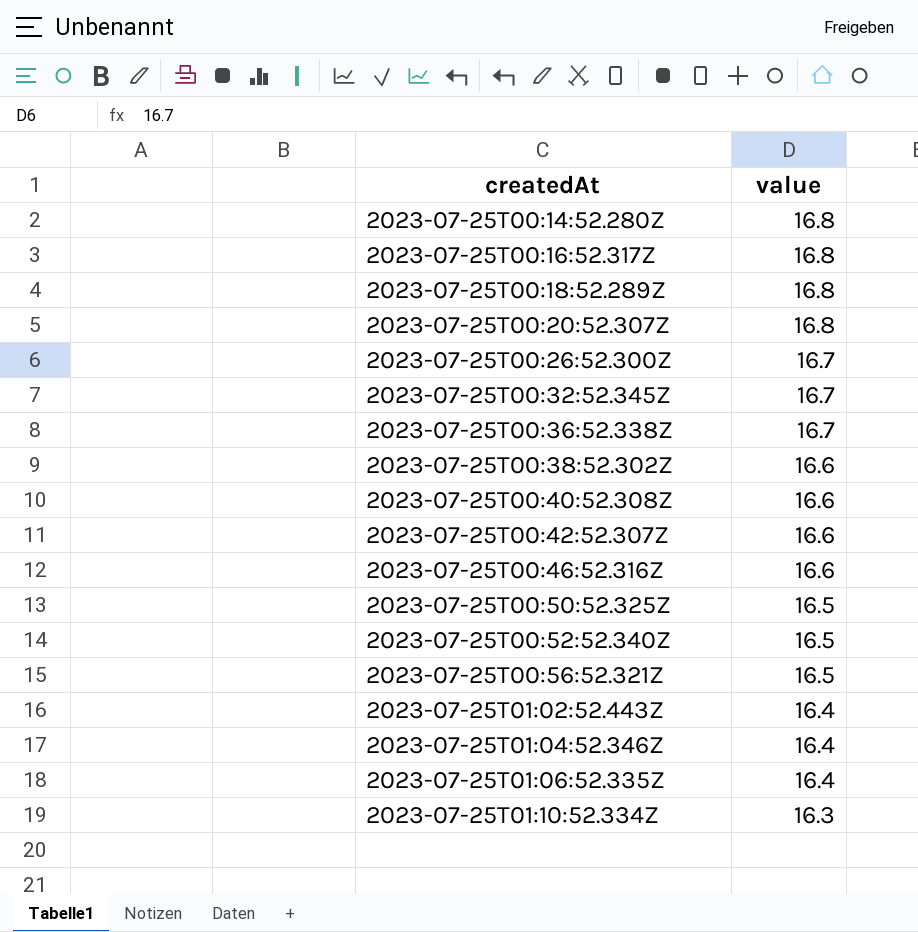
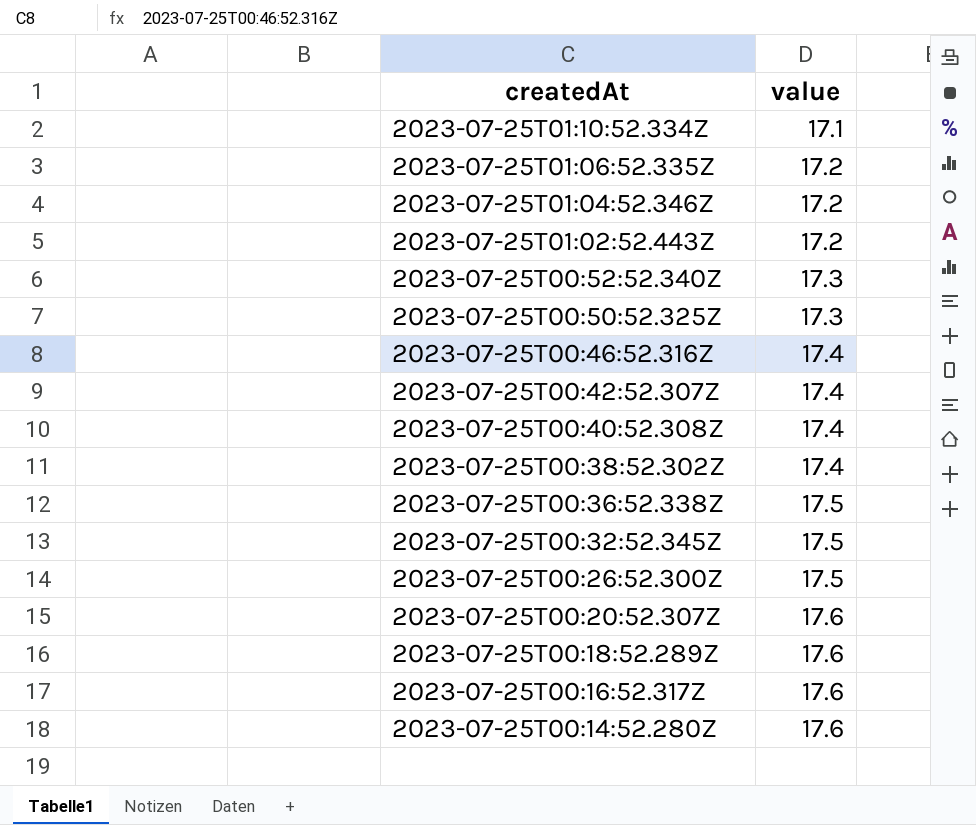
row order: createdAt ascending -> createdAt descending
row 2023-07-25T00:56:52.321Z: 16.5 -> none
2023-07-25T01:10:52.334Z | value: 16.3 -> 17.1
2023-07-25T01:06:52.335Z | value: 16.4 -> 17.2
2023-07-25T01:04:52.346Z | value: 16.4 -> 17.2
2023-07-25T01:02:52.443Z | value: 16.4 -> 17.2
2023-07-25T00:52:52.340Z | value: 16.5 -> 17.3
2023-07-25T00:50:52.325Z | value: 16.5 -> 17.3
2023-07-25T00:46:52.316Z | value: 16.6 -> 17.4
2023-07-25T00:42:52.307Z | value: 16.6 -> 17.4
2023-07-25T00:40:52.308Z | value: 16.6 -> 17.4
2023-07-25T00:38:52.302Z | value: 16.6 -> 17.4
2023-07-25T00:36:52.338Z | value: 16.7 -> 17.5
2023-07-25T00:32:52.345Z | value: 16.7 -> 17.5
2023-07-25T00:26:52.300Z | value: 16.7 -> 17.5
2023-07-25T00:20:52.307Z | value: 16.8 -> 17.6
2023-07-25T00:18:52.289Z | value: 16.8 -> 17.6
2023-07-25T00:16:52.317Z | value: 16.8 -> 17.6
2023-07-25T00:14:52.280Z | value: 16.8 -> 17.6

